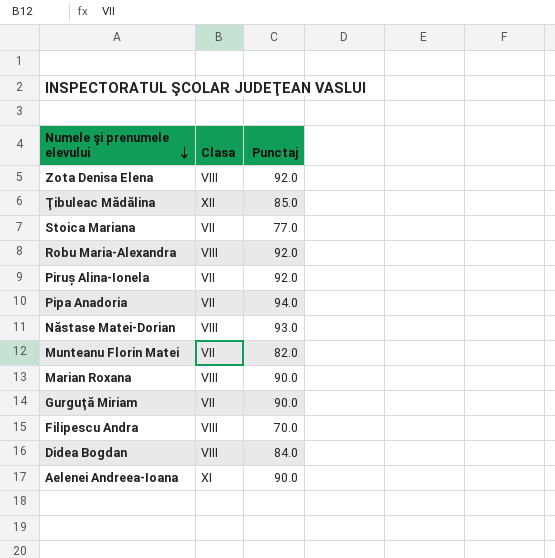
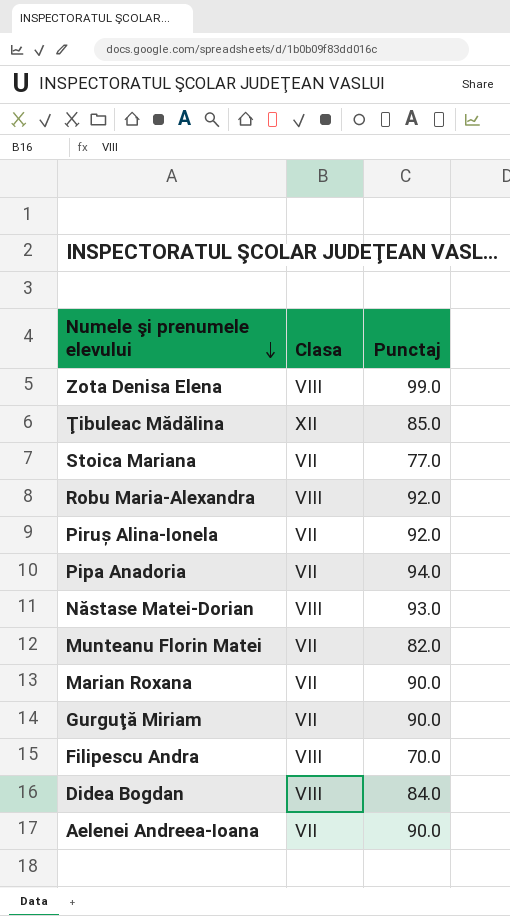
Zota Denisa Elena | Punctaj: 92.0 -> 99.0
Marian Roxana | Clasa: VIII -> VII
Aelenei Andreea-Ioana | Clasa: XI -> VII

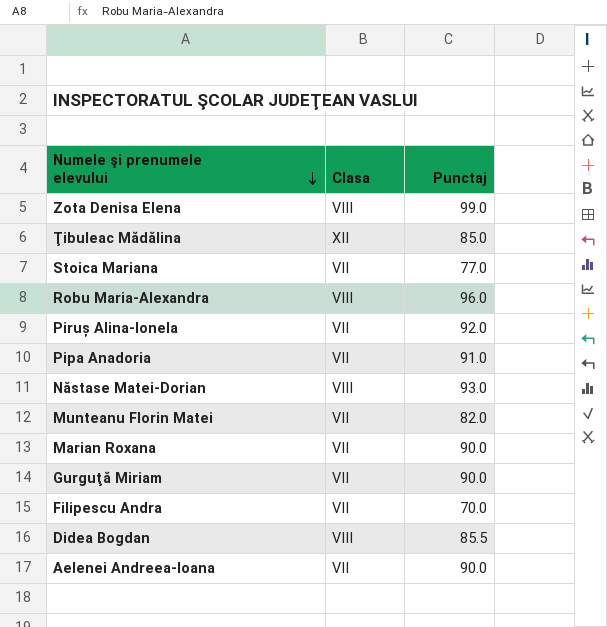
Robu Maria-Alexandra | Punctaj: 92.0 -> 96.0
Pipa Anadoria | Punctaj: 94.0 -> 91.0
Filipescu Andra | Clasa: VIII -> VII
Didea Bogdan | Punctaj: 84.0 -> 85.5

